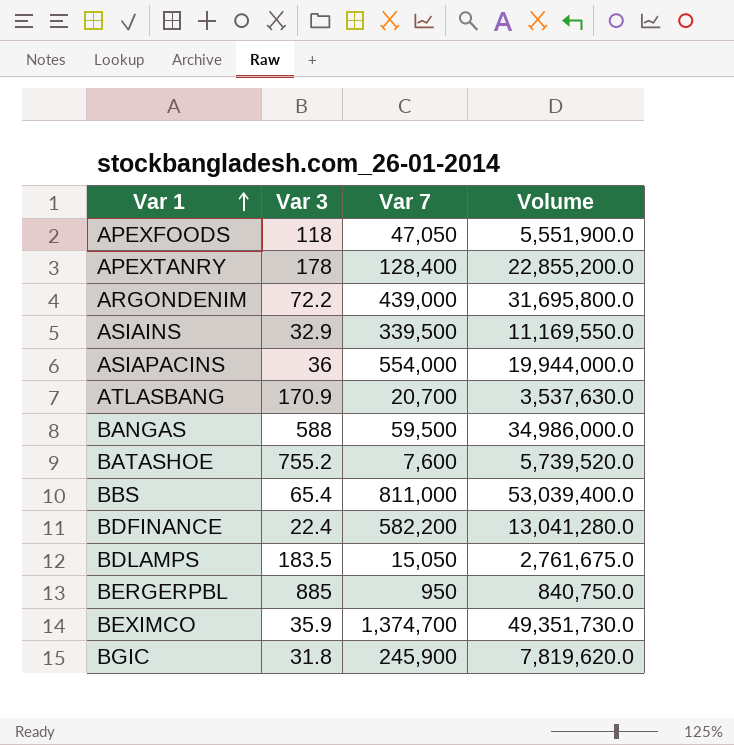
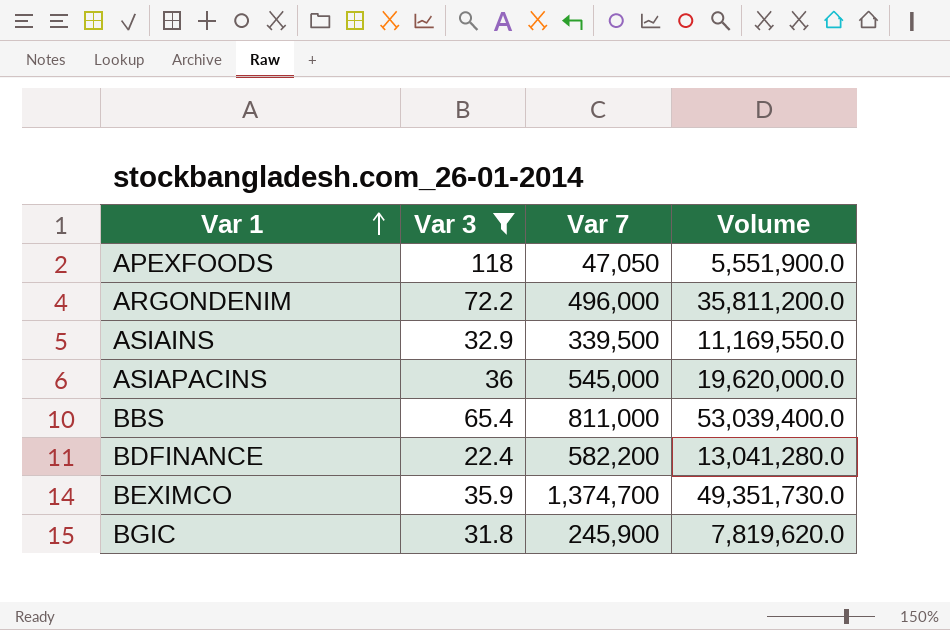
filter: none -> Var 3 <= 118
ARGONDENIM | Var 7: 439,000 -> 496,000
ARGONDENIM | Volume: 31,695,800.0 -> 35,811,200.0
ASIAPACINS | Var 7: 554,000 -> 545,000
ASIAPACINS | Volume: 19,944,000.0 -> 19,620,000.0

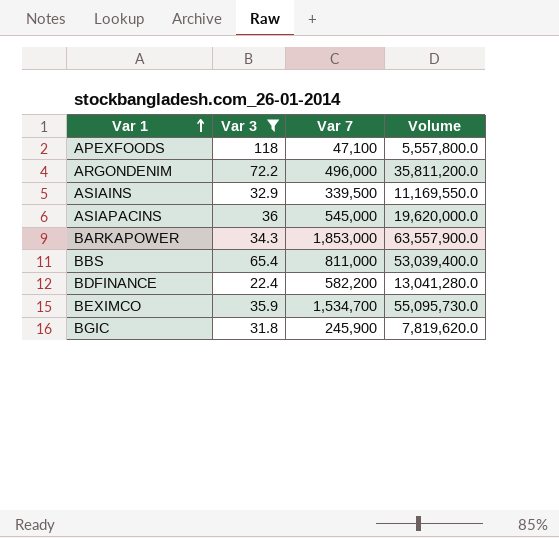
APEXFOODS | Var 7: 47,050 -> 47,100
APEXFOODS | Volume: 5,551,900.0 -> 5,557,800.0
row BARKAPOWER: none -> 34.3 | 1,853,000 | 63,557,900.0
BEXIMCO | Var 7: 1,374,700 -> 1,534,700
BEXIMCO | Volume: 49,351,730.0 -> 55,095,730.0

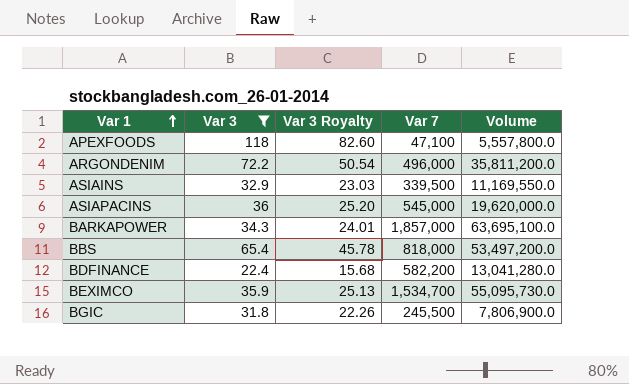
column Var 3 Royalty | formula: none -> [Var 3] * 0.7
BARKAPOWER | Var 7: 1,853,000 -> 1,857,000
BARKAPOWER | Volume: 63,557,900.0 -> 63,695,100.0
BBS | Var 7: 811,000 -> 818,000
BBS | Volume: 53,039,400.0 -> 53,497,200.0
BGIC | Var 7: 245,900 -> 245,500
BGIC | Volume: 7,819,620.0 -> 7,806,900.0

